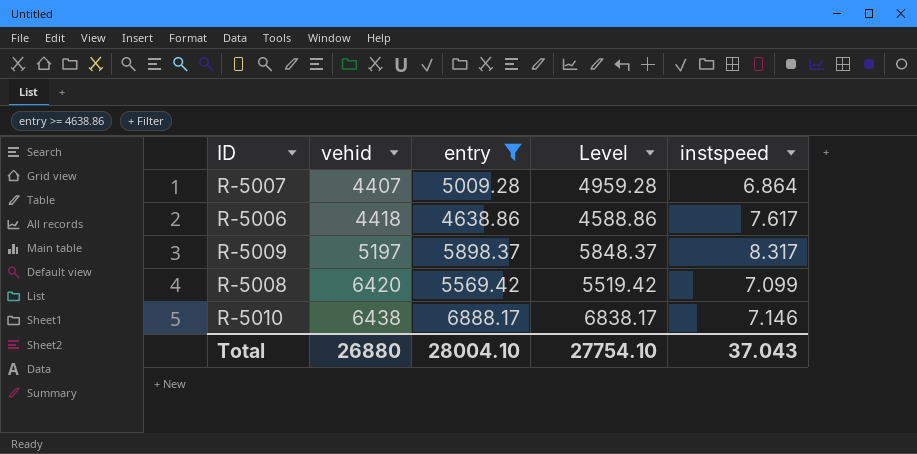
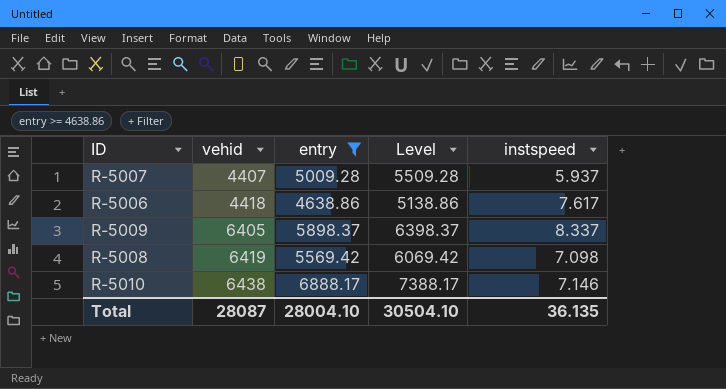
column Level | formula: [entry] - 50 -> [entry] + 500
R-5007 | instspeed: 6.864 -> 5.937
R-5009 | vehid: 5197 -> 6405
R-5009 | instspeed: 8.317 -> 8.337
R-5008 | vehid: 6420 -> 6419
R-5008 | instspeed: 7.099 -> 7.098
Total | vehid: 26880 -> 28087
Total | Level: 27754.10 -> 30504.10
Total | instspeed: 37.043 -> 36.135

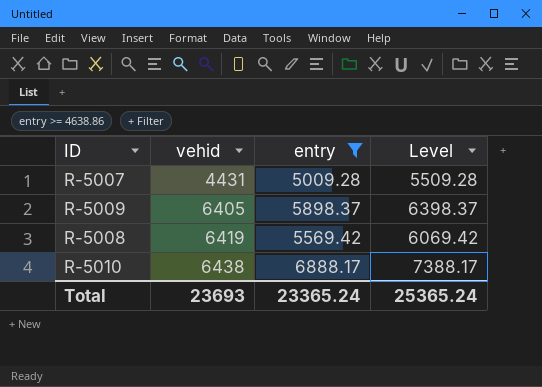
column instspeed | position: 5 -> none
row R-5006: 4418 | 4638.86 | 5138.86 | 7.617 -> none
R-5007 | vehid: 4407 -> 4431
Total | vehid: 28087 -> 23693
Total | entry: 28004.10 -> 23365.24
Total | Level: 30504.10 -> 25365.24

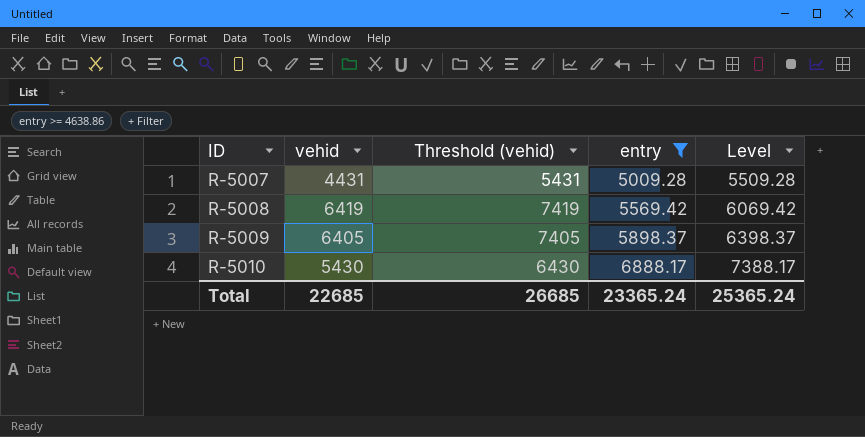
row order: vehid ascending -> ID ascending
column Threshold (vehid) | formula: none -> [vehid] + 1000
R-5010 | vehid: 6438 -> 5430
Total | vehid: 23693 -> 22685

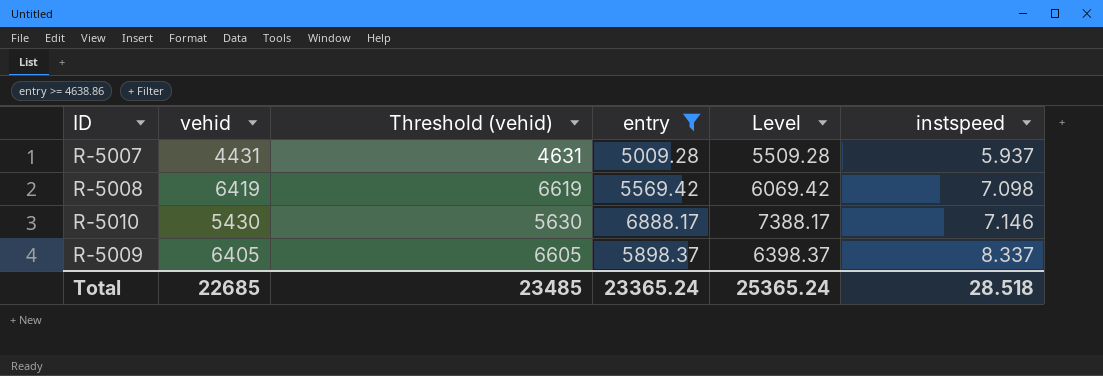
row order: ID ascending -> instspeed ascending
column Threshold (vehid) | formula: [vehid] + 1000 -> [vehid] + 200
column instspeed | position: none -> 6
Total | Threshold (vehid): 26685 -> 23485

